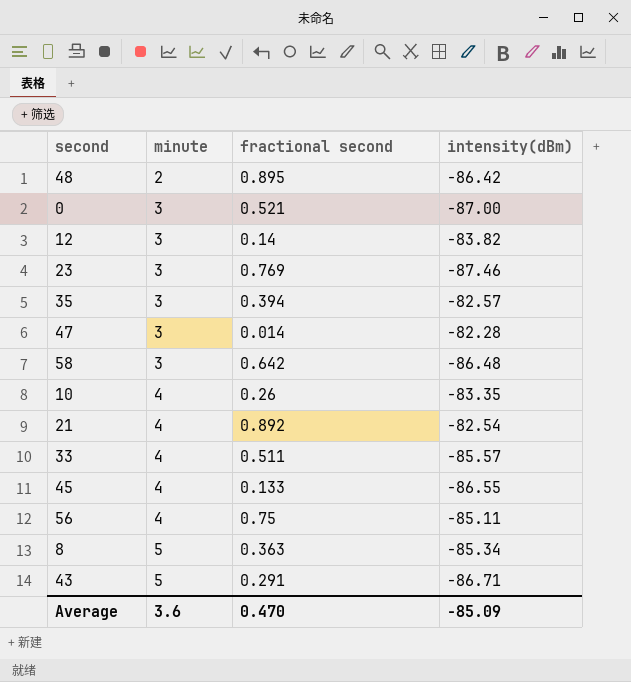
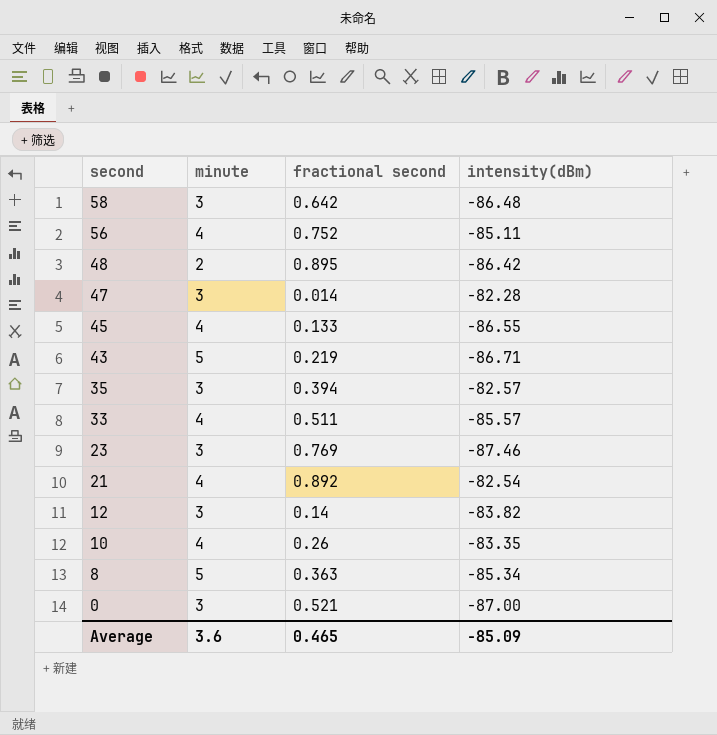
row order: minute ascending -> second descending
56 | fractional second: 0.75 -> 0.752
43 | fractional second: 0.291 -> 0.219
Average | fractional second: 0.470 -> 0.465

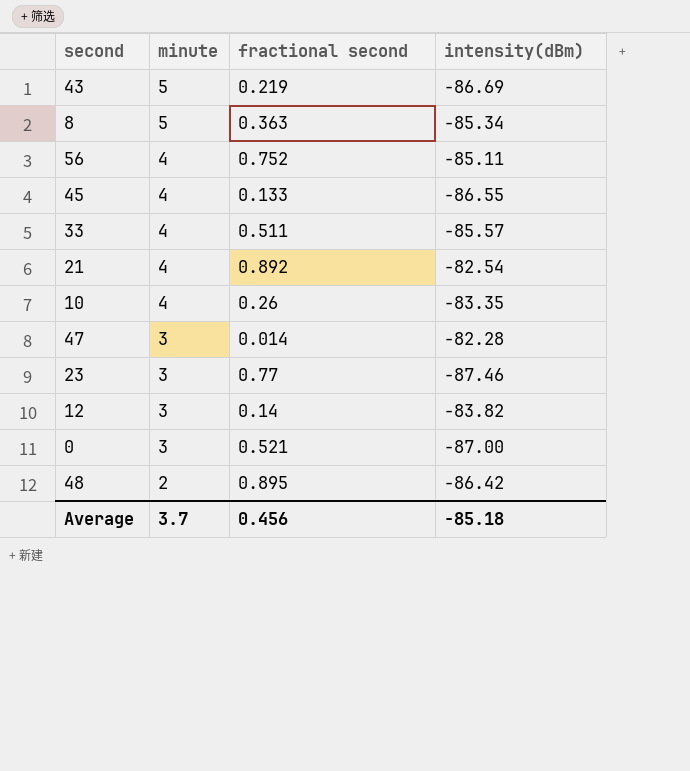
row order: second descending -> minute descending
row 58: 3 | 0.642 | -86.48 -> none
row 35: 3 | 0.394 | -82.57 -> none
43 | intensity(dBm): -86.71 -> -86.69
23 | fractional second: 0.769 -> 0.77
Average | minute: 3.6 -> 3.7
Average | fractional second: 0.465 -> 0.456
Average | intensity(dBm): -85.09 -> -85.18

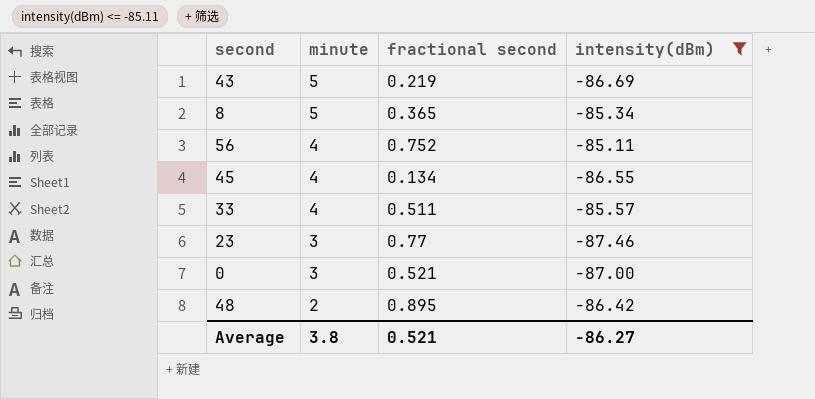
filter: none -> intensity(dBm) <= -85.11
8 | fractional second: 0.363 -> 0.365
45 | fractional second: 0.133 -> 0.134
Average | minute: 3.7 -> 3.8
Average | fractional second: 0.456 -> 0.521
Average | intensity(dBm): -85.18 -> -86.27

